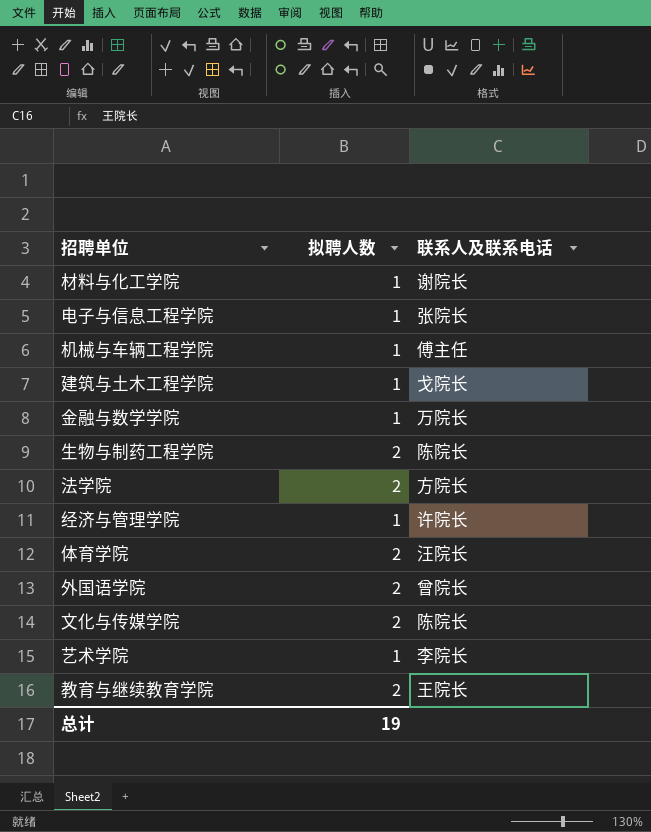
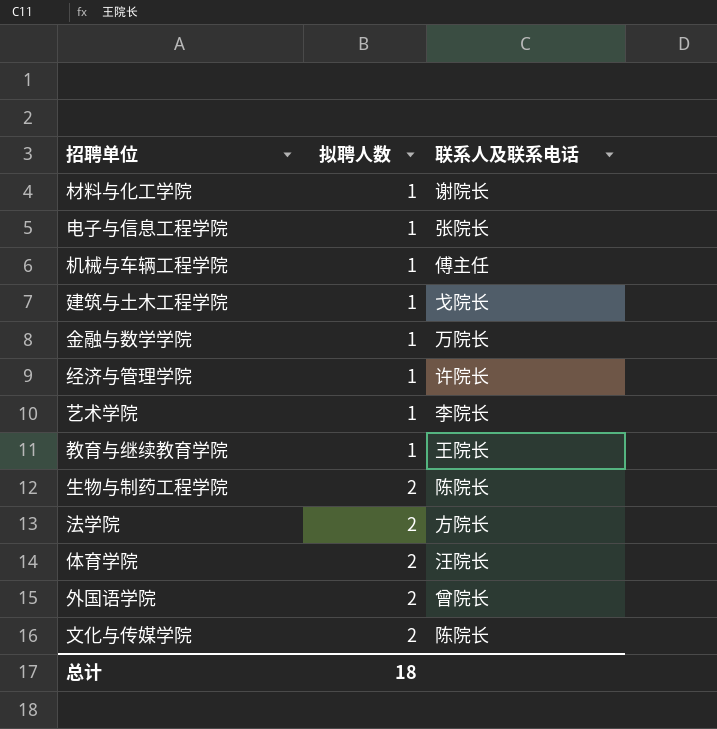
row order: none -> 拟聘人数 ascending
教育与继续教育学院 | 拟聘人数: 2 -> 1
总计 | 拟聘人数: 19 -> 18

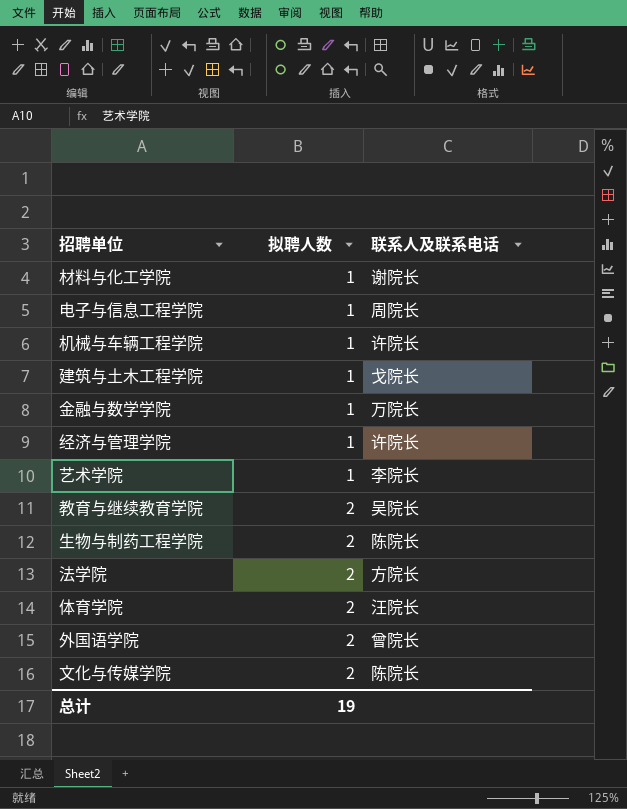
电子与信息工程学院 | 联系人及联系电话: 张院长 -> 周院长
机械与车辆工程学院 | 联系人及联系电话: 傅主任 -> 许院长
教育与继续教育学院 | 拟聘人数: 1 -> 2
教育与继续教育学院 | 联系人及联系电话: 王院长 -> 吴院长
总计 | 拟聘人数: 18 -> 19

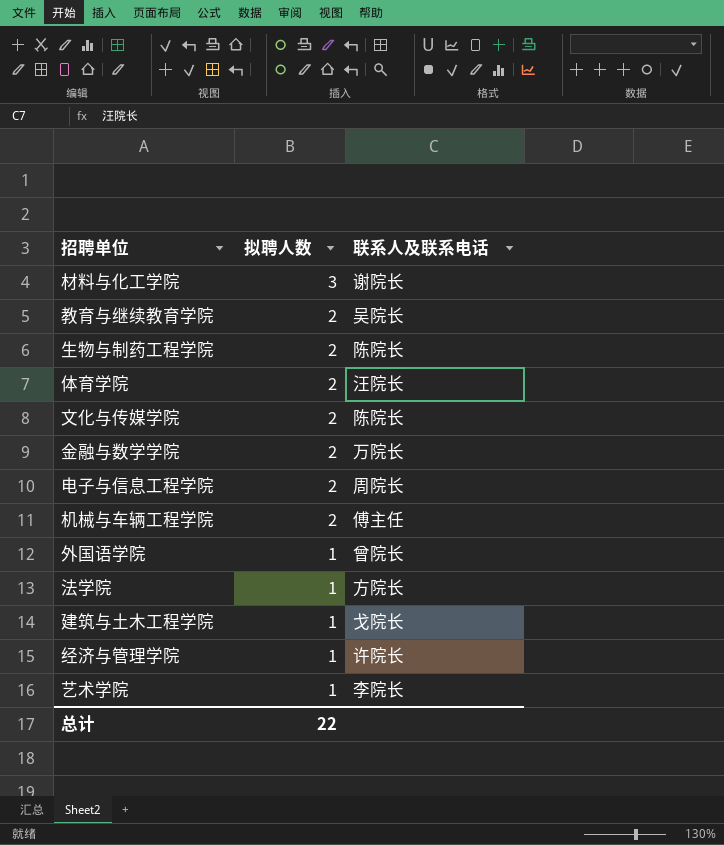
row order: 拟聘人数 ascending -> 拟聘人数 descending
材料与化工学院 | 拟聘人数: 1 -> 3
金融与数学学院 | 拟聘人数: 1 -> 2
电子与信息工程学院 | 拟聘人数: 1 -> 2
机械与车辆工程学院 | 拟聘人数: 1 -> 2
机械与车辆工程学院 | 联系人及联系电话: 许院长 -> 傅主任
外国语学院 | 拟聘人数: 2 -> 1
法学院 | 拟聘人数: 2 -> 1
总计 | 拟聘人数: 19 -> 22

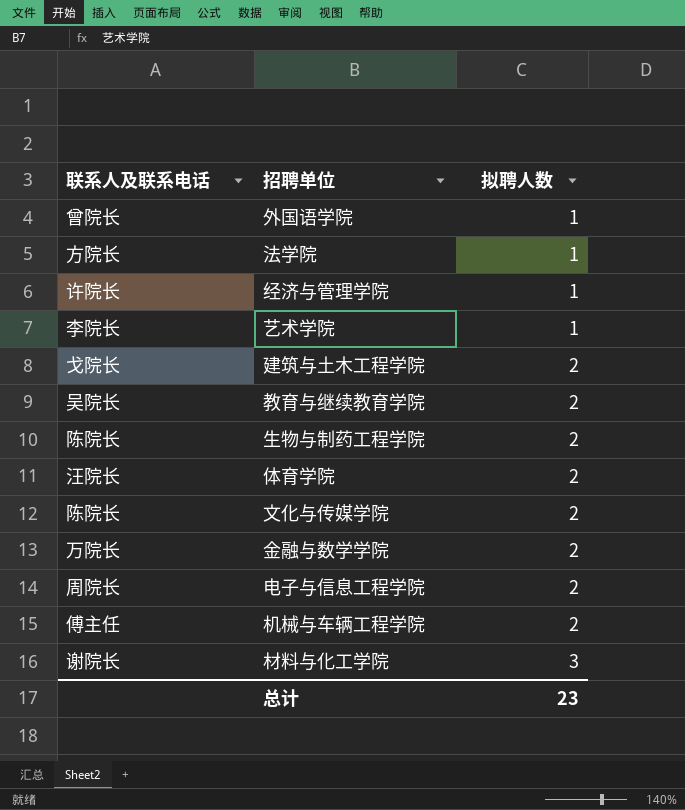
row order: 拟聘人数 descending -> 拟聘人数 ascending
column 联系人及联系电话 | position: 3 -> 1
建筑与土木工程学院 | 拟聘人数: 1 -> 2
总计 | 拟聘人数: 22 -> 23

